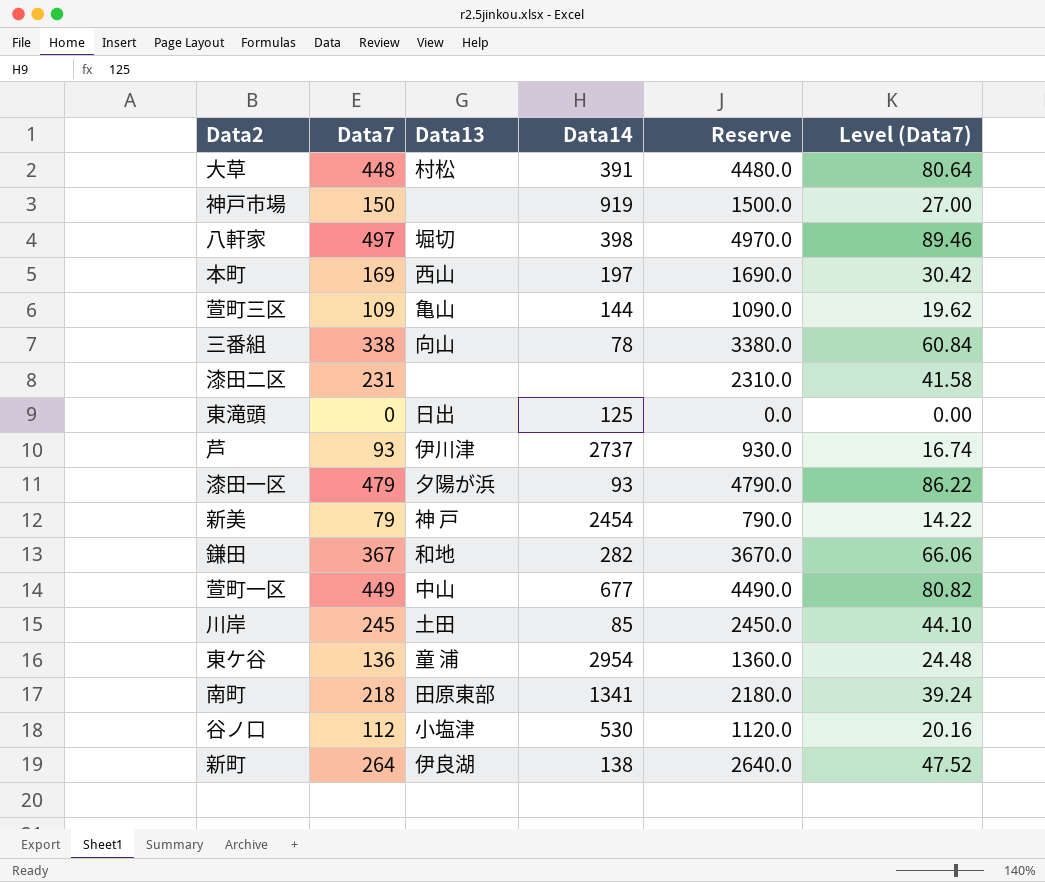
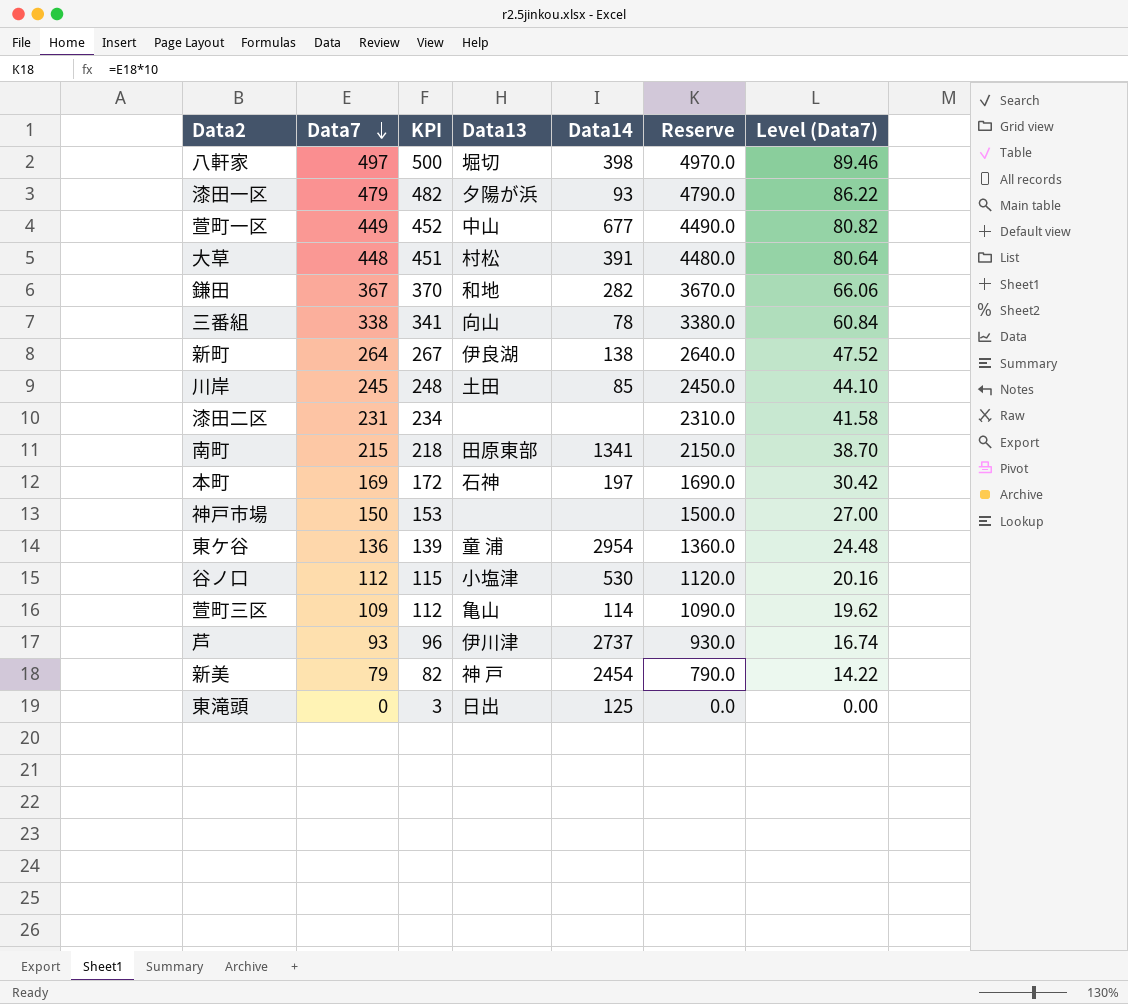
row order: none -> Data7 descending
column KPI | formula: none -> [Data7] + 3
南町 | Data7: 218 -> 215
南町 | Reserve: 2180.0 -> 2150.0
南町 | Level (Data7): 39.24 -> 38.70
本町 | Data13: 西山 -> 石神
神戸市場 | Data14: 919 -> none
萱町三区 | Data14: 144 -> 114

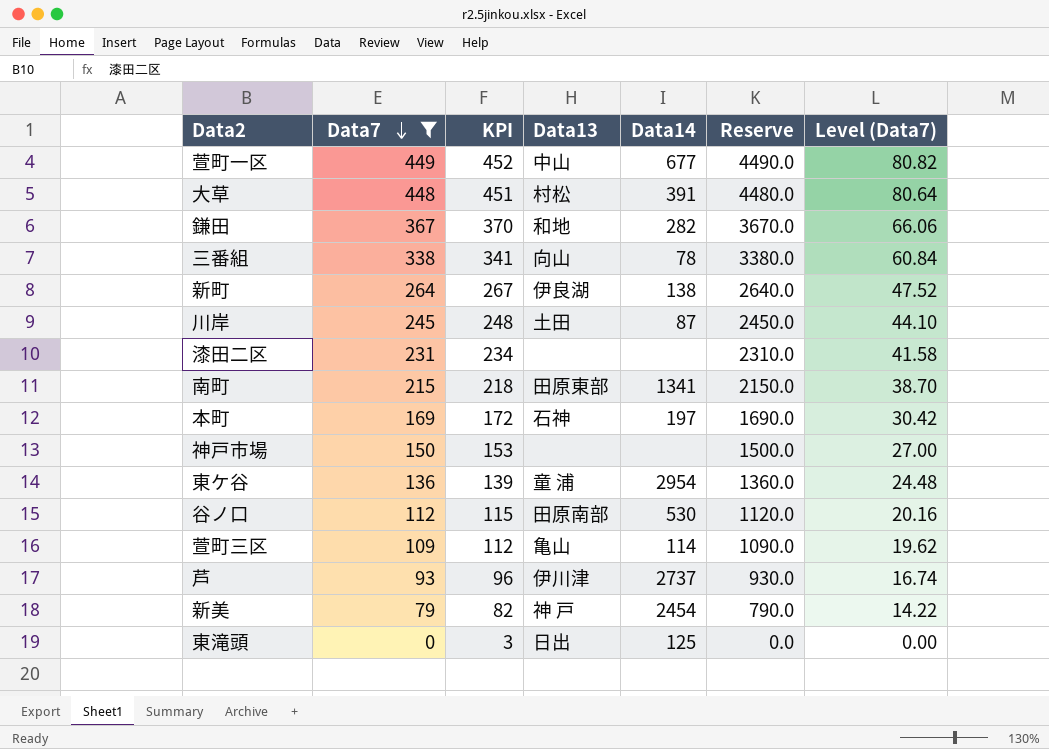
filter: none -> Data7 <= 449
川岸 | Data14: 85 -> 87
谷ノ口 | Data13: 小塩津 -> 田原南部

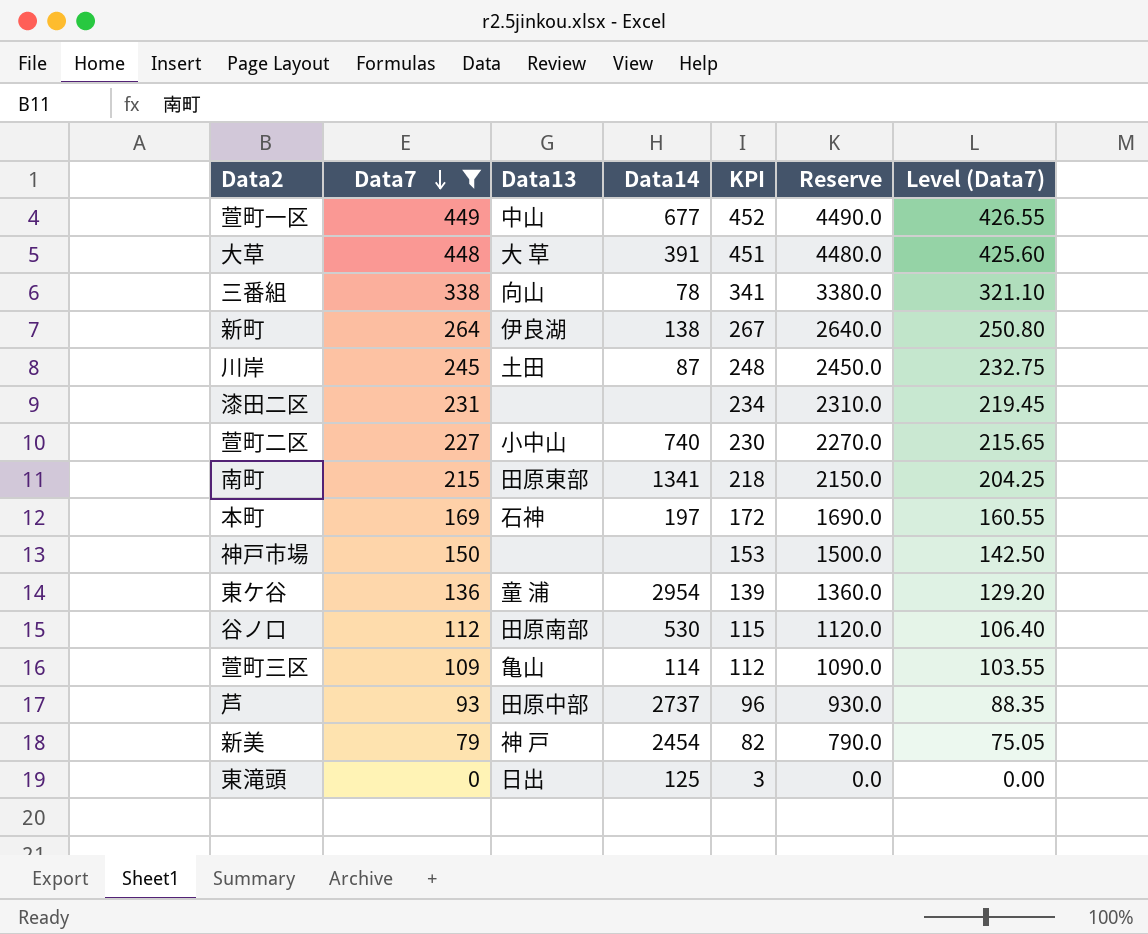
column KPI | position: 3 -> 5
column Level (Data7) | formula: [Data7] * 0.18 -> [Data7] * 0.95
row 鎌田: 367 | 370 | 和地 | 282 | 3670.0 | 66.06 -> none
大草 | Data13: 村松 -> 大 草
row 萱町二区: none -> 227 | 小中山 | 740 | 230 | 2270.0 | 215.65
芦 | Data13: 伊川津 -> 田原中部

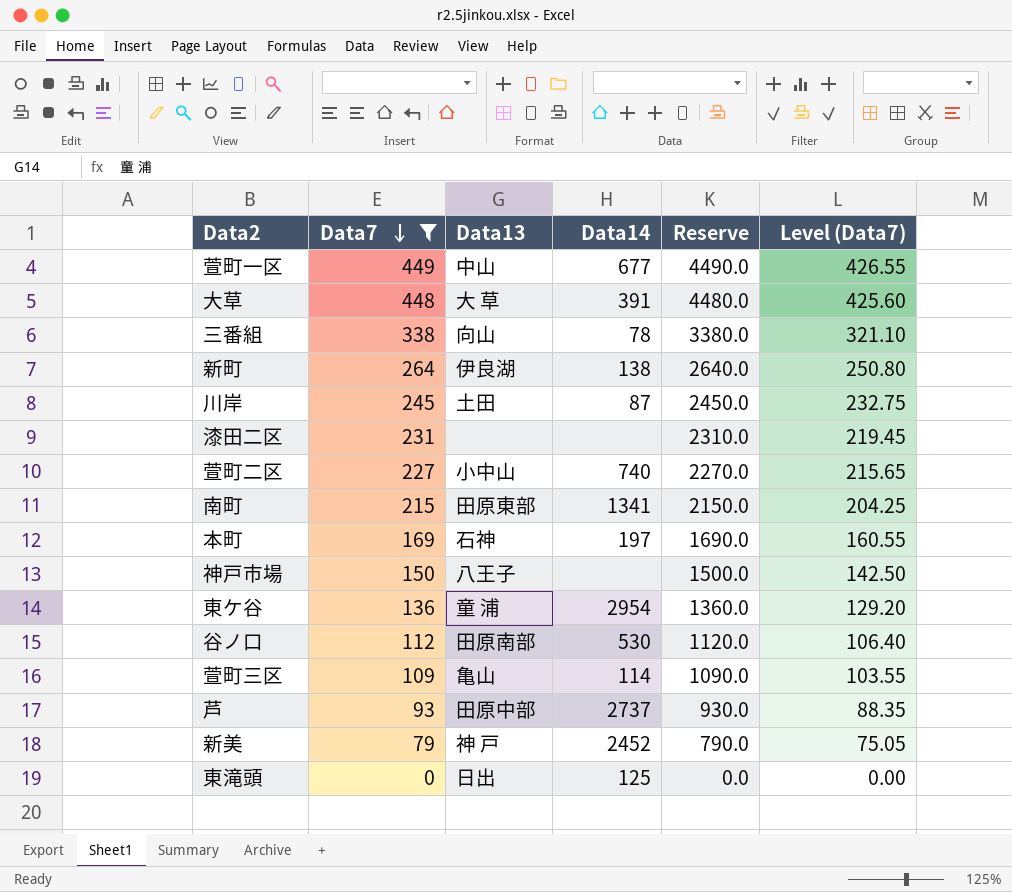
column KPI | formula: [Data7] + 3 -> none
神戸市場 | Data13: none -> 八王子
新美 | Data14: 2454 -> 2452

